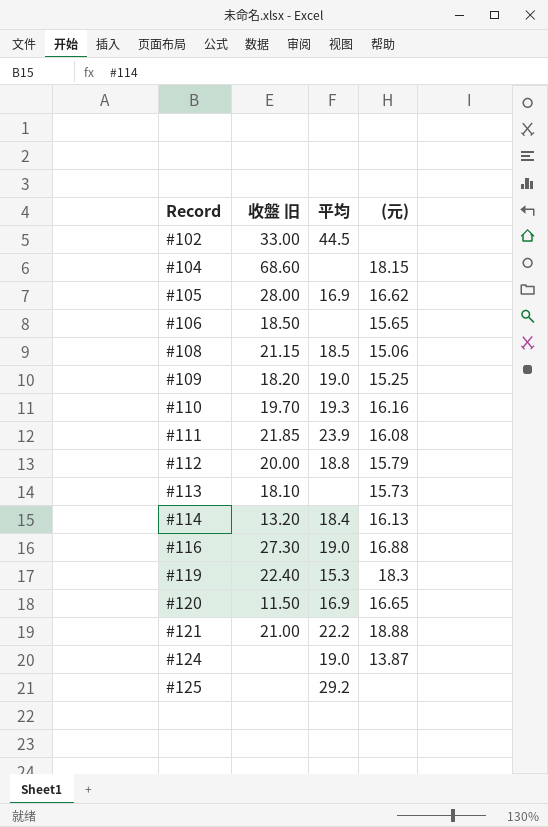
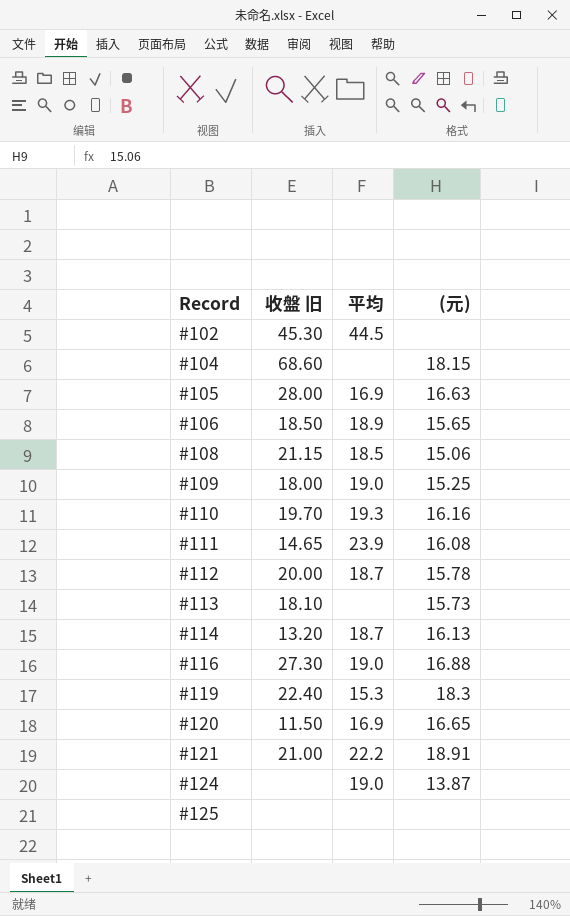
#102 | 收盤 旧: 33.00 -> 45.30
#105 | (元): 16.62 -> 16.63
#106 | 平均: none -> 18.9
#109 | 收盤 旧: 18.20 -> 18.00
#111 | 收盤 旧: 21.85 -> 14.65
#112 | 平均: 18.8 -> 18.7
#112 | (元): 15.79 -> 15.78
#114 | 平均: 18.4 -> 18.7
#121 | (元): 18.88 -> 18.91
#125 | 平均: 29.2 -> none

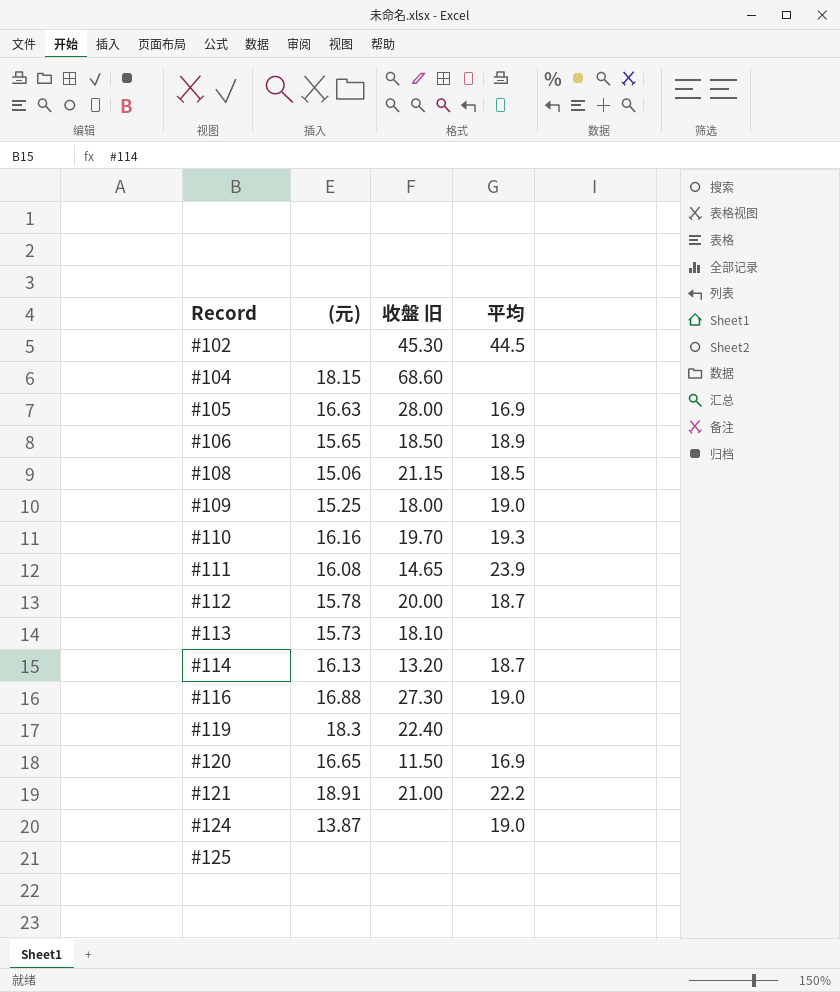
column (元) | position: 4 -> 2
#119 | 平均: 15.3 -> none

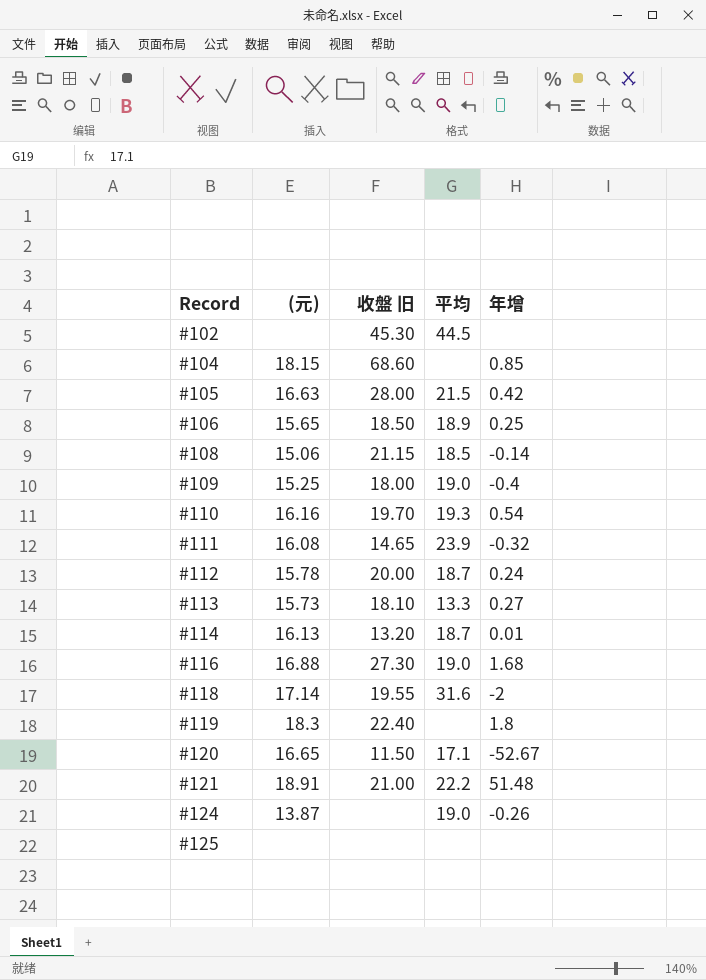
column 年增 | position: none -> 5
#105 | 平均: 16.9 -> 21.5
#113 | 平均: none -> 13.3
row #118: none -> 17.14 | 19.55 | 31.6 | -2
#120 | 平均: 16.9 -> 17.1

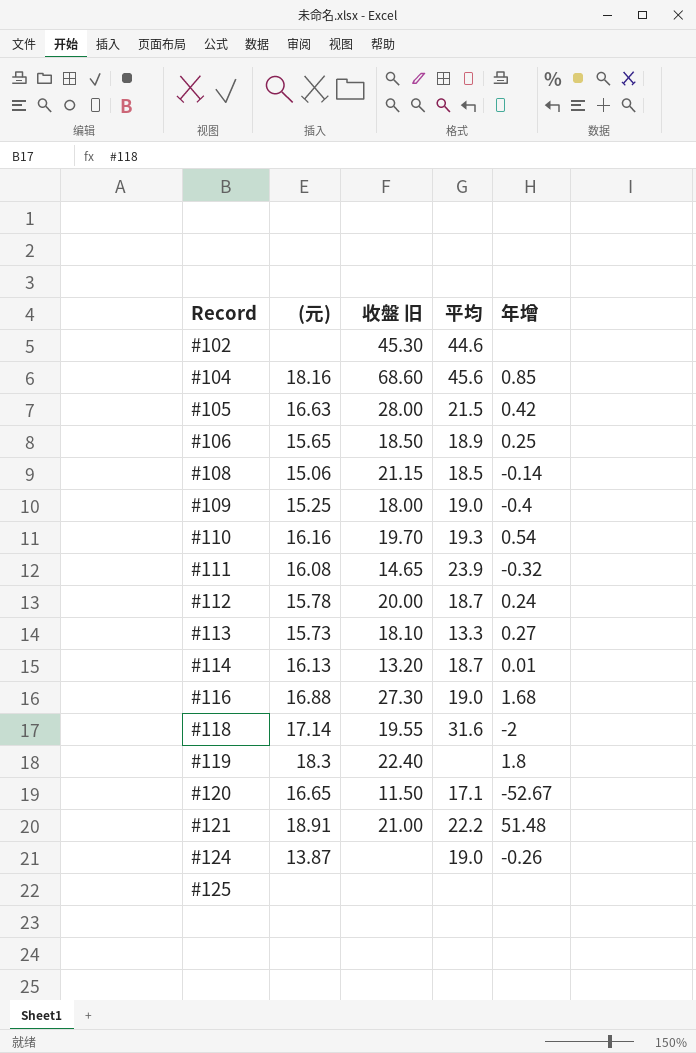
#102 | 平均: 44.5 -> 44.6
#104 | (元): 18.15 -> 18.16
#104 | 平均: none -> 45.6

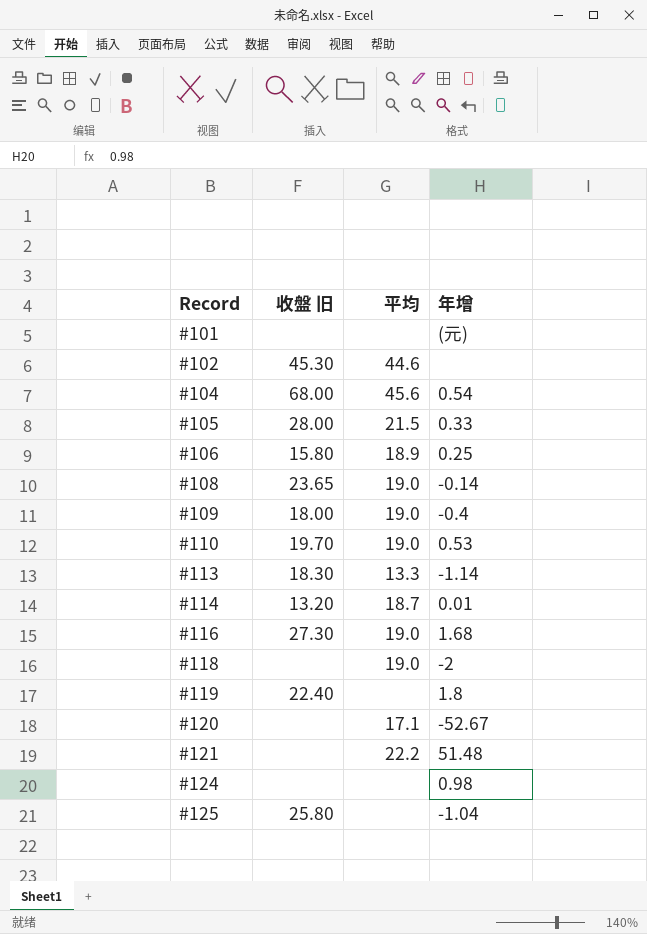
column (元) | position: 2 -> none
row #111: 16.08 | 14.65 | 23.9 | -0.32 -> none
row #112: 15.78 | 20.00 | 18.7 | 0.24 -> none
row #101: none -> none | none | (元)
#104 | 收盤 旧: 68.60 -> 68.00
#104 | 年增: 0.85 -> 0.54
#105 | 年增: 0.42 -> 0.33
#106 | 收盤 旧: 18.50 -> 15.80
#108 | 收盤 旧: 21.15 -> 23.65
#108 | 平均: 18.5 -> 19.0
#110 | 平均: 19.3 -> 19.0
#110 | 年增: 0.54 -> 0.53
#113 | 收盤 旧: 18.10 -> 18.30
#113 | 年增: 0.27 -> -1.14
#118 | 收盤 旧: 19.55 -> none
#118 | 平均: 31.6 -> 19.0
#120 | 收盤 旧: 11.50 -> none
#121 | 收盤 旧: 21.00 -> none
#124 | 平均: 19.0 -> none
#124 | 年增: -0.26 -> 0.98
#125 | 收盤 旧: none -> 25.80
#125 | 年增: none -> -1.04

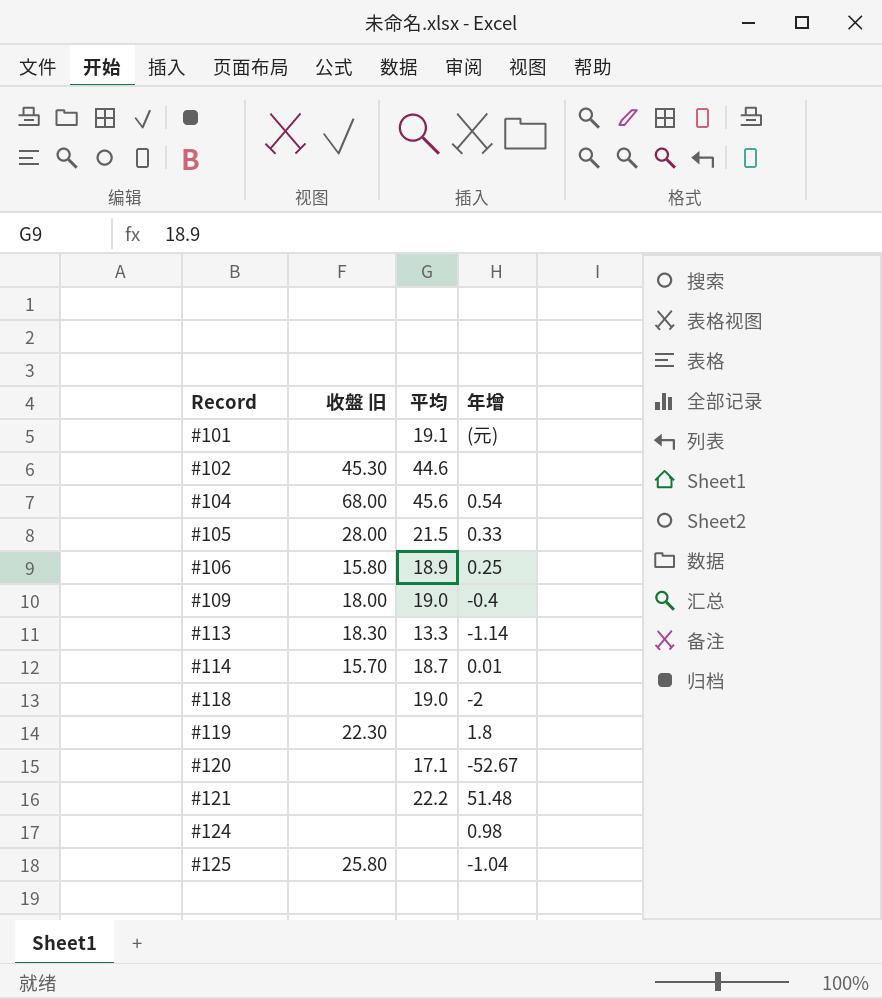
row #108: 23.65 | 19.0 | -0.14 -> none
row #110: 19.70 | 19.0 | 0.53 -> none
row #116: 27.30 | 19.0 | 1.68 -> none
#101 | 平均: none -> 19.1
#114 | 收盤 旧: 13.20 -> 15.70
#119 | 收盤 旧: 22.40 -> 22.30

